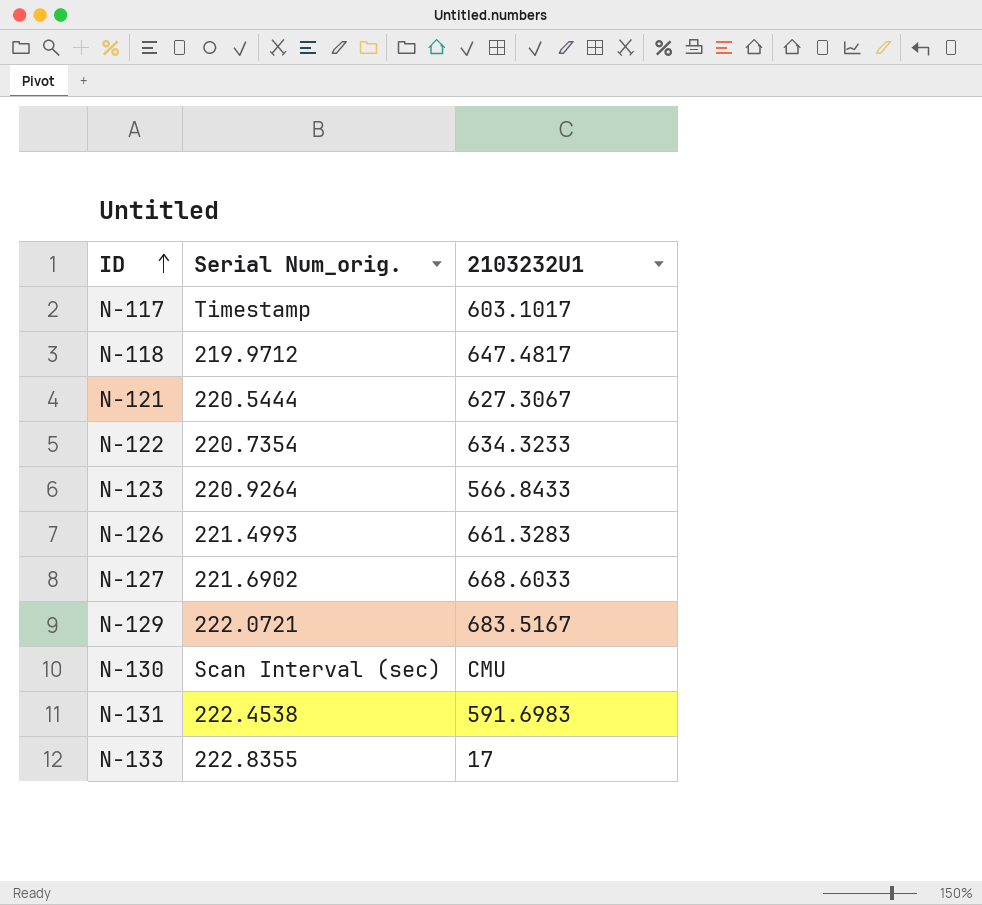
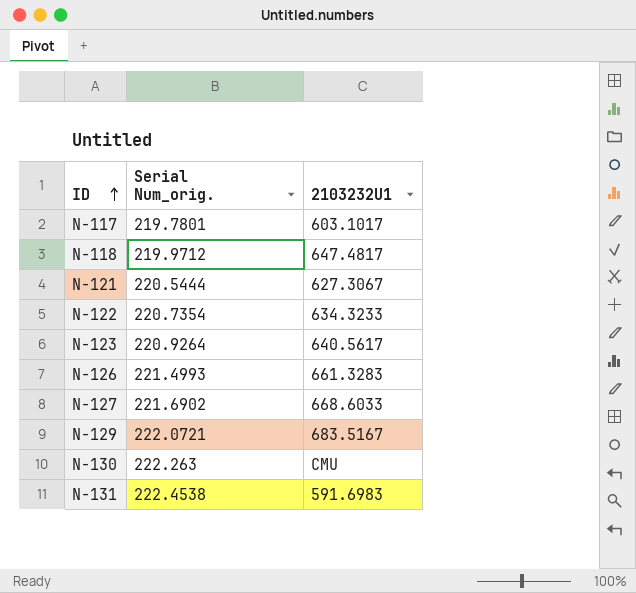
row N-133: 222.8355 | 17 -> none
N-117 | Serial Num_orig.: Timestamp -> 219.7801
N-123 | 2103232U1: 566.8433 -> 640.5617
N-130 | Serial Num_orig.: Scan Interval (sec) -> 222.263

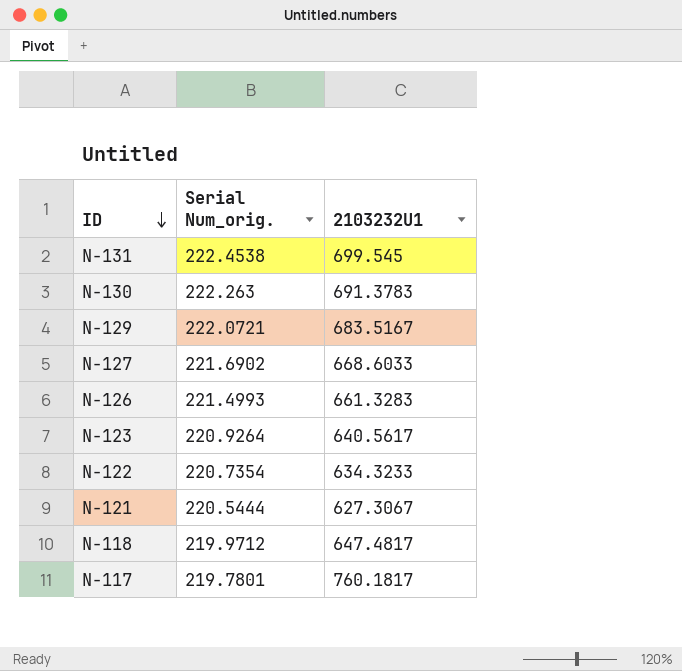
row order: ID ascending -> ID descending
N-131 | 2103232U1: 591.6983 -> 699.545
N-130 | 2103232U1: CMU -> 691.3783
N-117 | 2103232U1: 603.1017 -> 760.1817

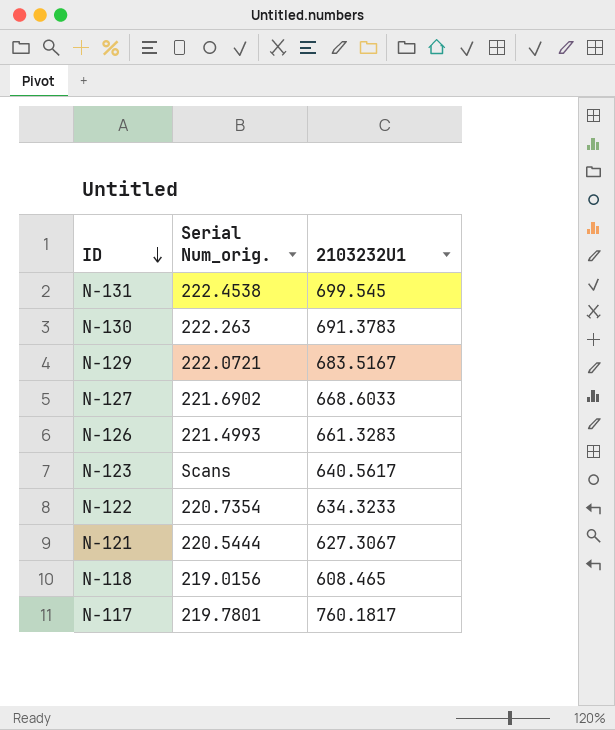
N-123 | Serial Num_orig.: 220.9264 -> Scans
N-118 | Serial Num_orig.: 219.9712 -> 219.0156
N-118 | 2103232U1: 647.4817 -> 608.465

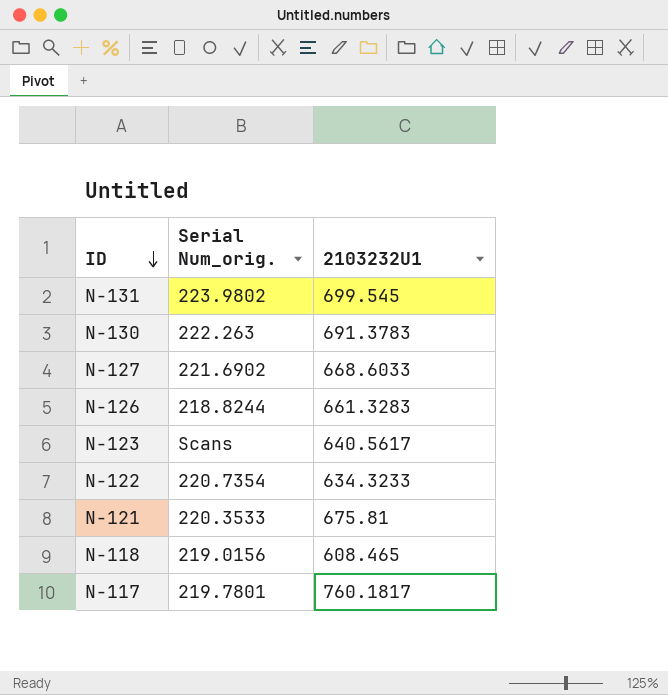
row N-129: 222.0721 | 683.5167 -> none
N-131 | Serial Num_orig.: 222.4538 -> 223.9802
N-126 | Serial Num_orig.: 221.4993 -> 218.8244
N-121 | Serial Num_orig.: 220.5444 -> 220.3533
N-121 | 2103232U1: 627.3067 -> 675.81

